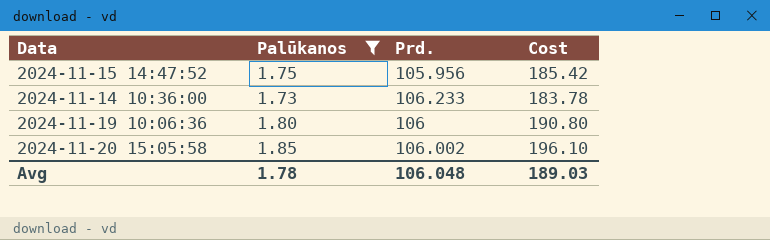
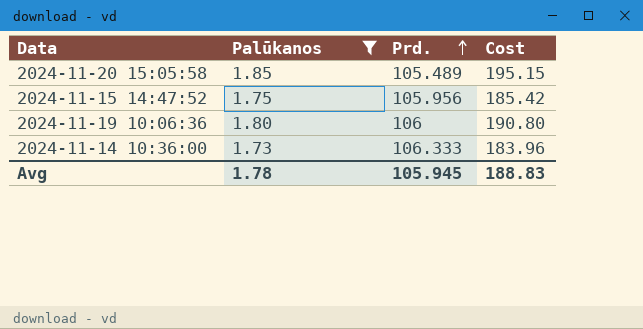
row order: none -> Prd. ascending
2024-11-20 15:05:58 | Prd.: 106.002 -> 105.489
2024-11-20 15:05:58 | Cost: 196.10 -> 195.15
2024-11-14 10:36:00 | Prd.: 106.233 -> 106.333
2024-11-14 10:36:00 | Cost: 183.78 -> 183.96
Avg | Prd.: 106.048 -> 105.945
Avg | Cost: 189.03 -> 188.83

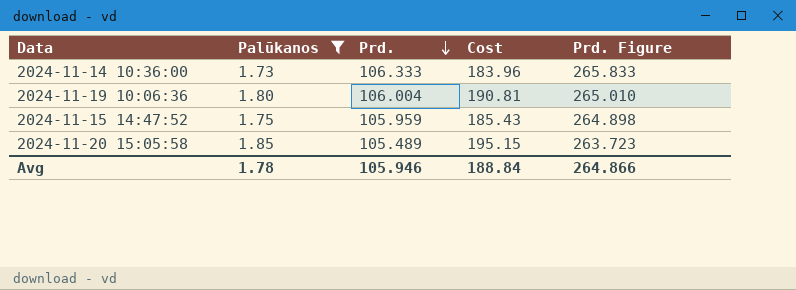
row order: Prd. ascending -> Prd. descending
column Prd. Figure | formula: none -> [Prd.] * 2.5
2024-11-19 10:06:36 | Prd.: 106 -> 106.004
2024-11-19 10:06:36 | Cost: 190.80 -> 190.81
2024-11-15 14:47:52 | Prd.: 105.956 -> 105.959
2024-11-15 14:47:52 | Cost: 185.42 -> 185.43
Avg | Prd.: 105.945 -> 105.946
Avg | Cost: 188.83 -> 188.84

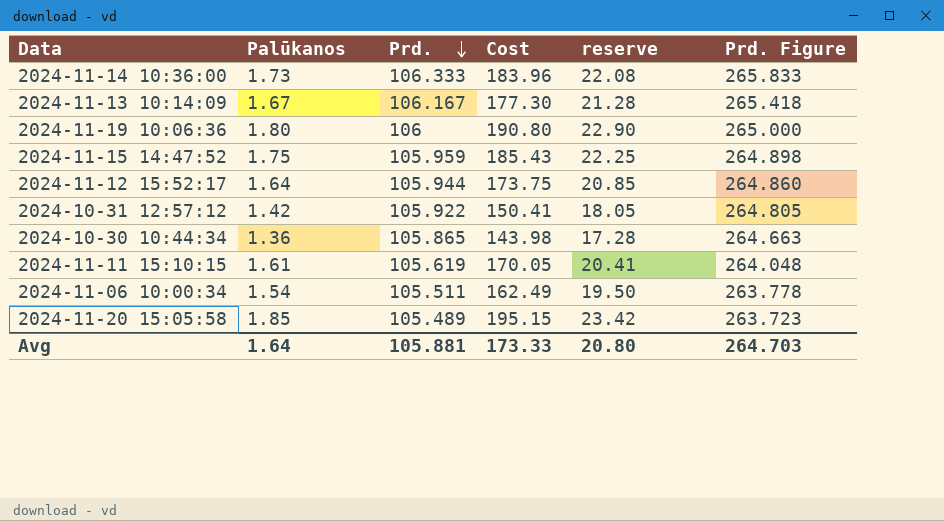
filter: Palūkanos >= 1.73 -> none
column reserve | formula: none -> [Cost] * 0.12
2024-11-19 10:06:36 | Prd.: 106.004 -> 106
2024-11-19 10:06:36 | Cost: 190.81 -> 190.80
2024-11-19 10:06:36 | Prd. Figure: 265.010 -> 265.000
Avg | Palūkanos: 1.78 -> 1.64
Avg | Prd.: 105.946 -> 105.881
Avg | Cost: 188.84 -> 173.33
Avg | Prd. Figure: 264.866 -> 264.703

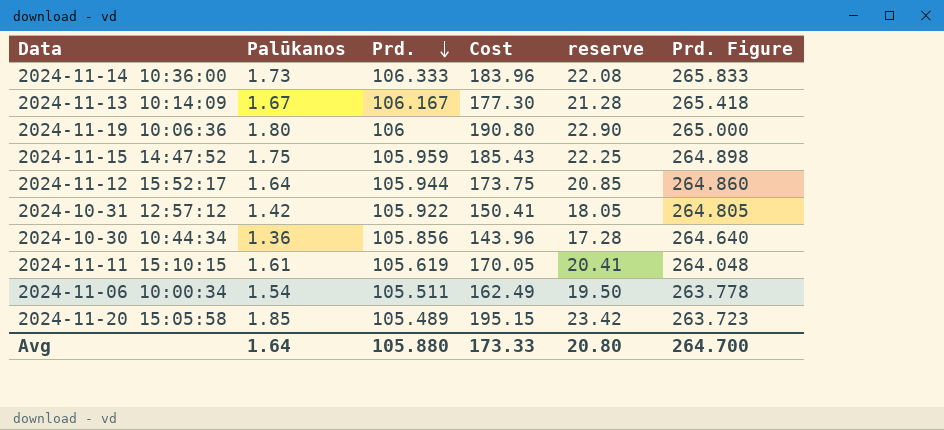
2024-10-30 10:44:34 | Prd.: 105.865 -> 105.856
2024-10-30 10:44:34 | Cost: 143.98 -> 143.96
2024-10-30 10:44:34 | Prd. Figure: 264.663 -> 264.640
Avg | Prd.: 105.881 -> 105.880
Avg | Prd. Figure: 264.703 -> 264.700

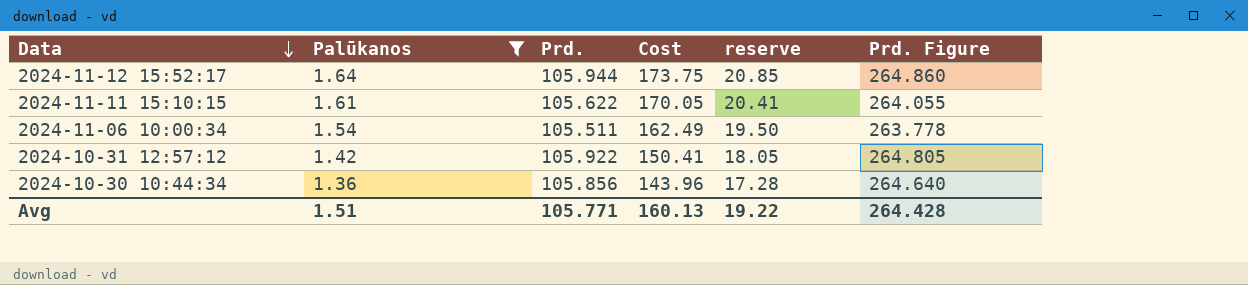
filter: none -> Palūkanos <= 1.64
row order: Prd. descending -> Data descending
2024-11-11 15:10:15 | Prd.: 105.619 -> 105.622
2024-11-11 15:10:15 | Prd. Figure: 264.048 -> 264.055
Avg | Palūkanos: 1.64 -> 1.51
Avg | Prd.: 105.880 -> 105.771
Avg | Cost: 173.33 -> 160.13
Avg | reserve: 20.80 -> 19.22
Avg | Prd. Figure: 264.700 -> 264.428

